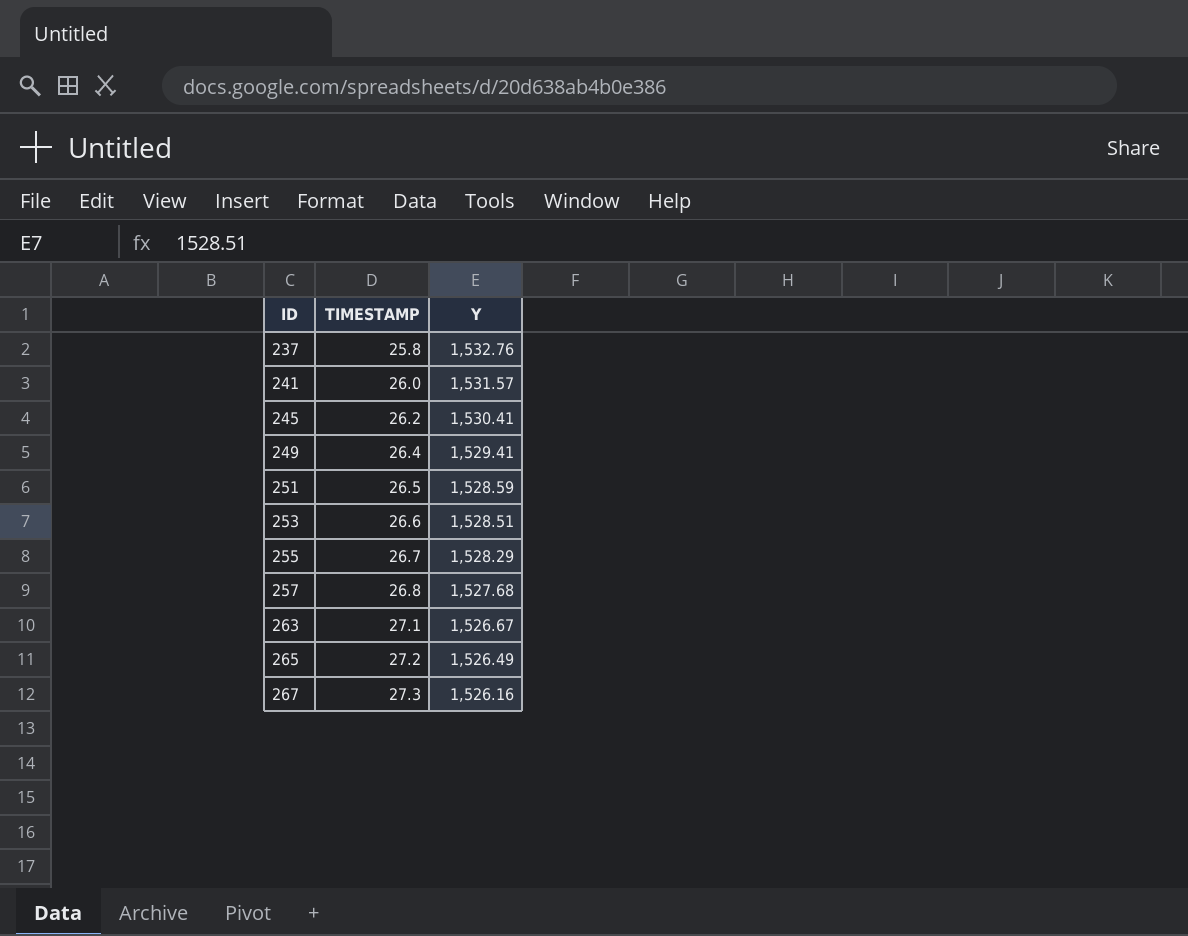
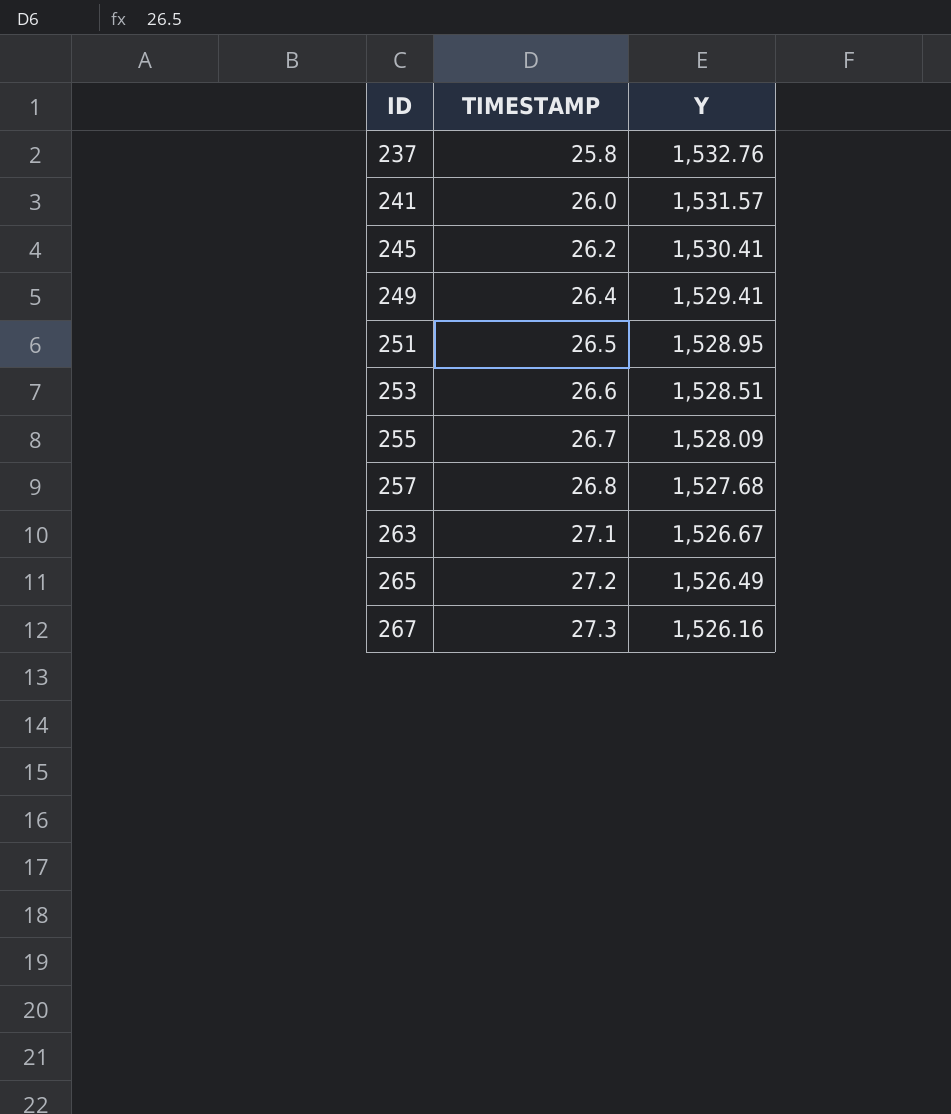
251 | Y: 1,528.59 -> 1,528.95
255 | Y: 1,528.29 -> 1,528.09

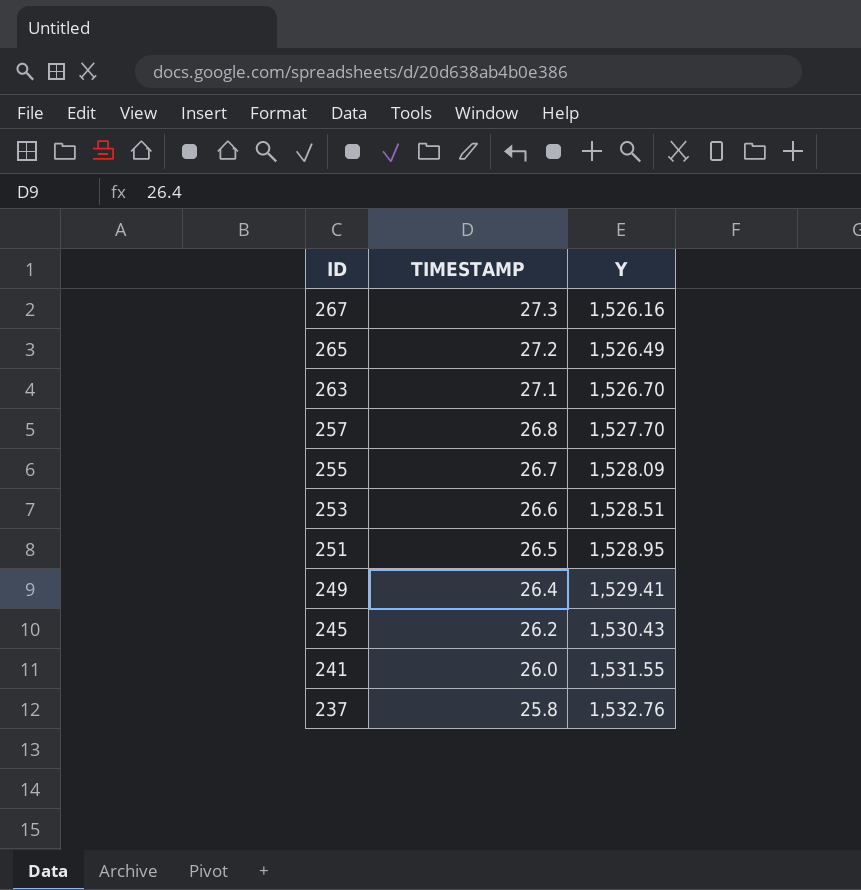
row order: ID ascending -> ID descending
263 | Y: 1,526.67 -> 1,526.70
257 | Y: 1,527.68 -> 1,527.70
245 | Y: 1,530.41 -> 1,530.43
241 | Y: 1,531.57 -> 1,531.55

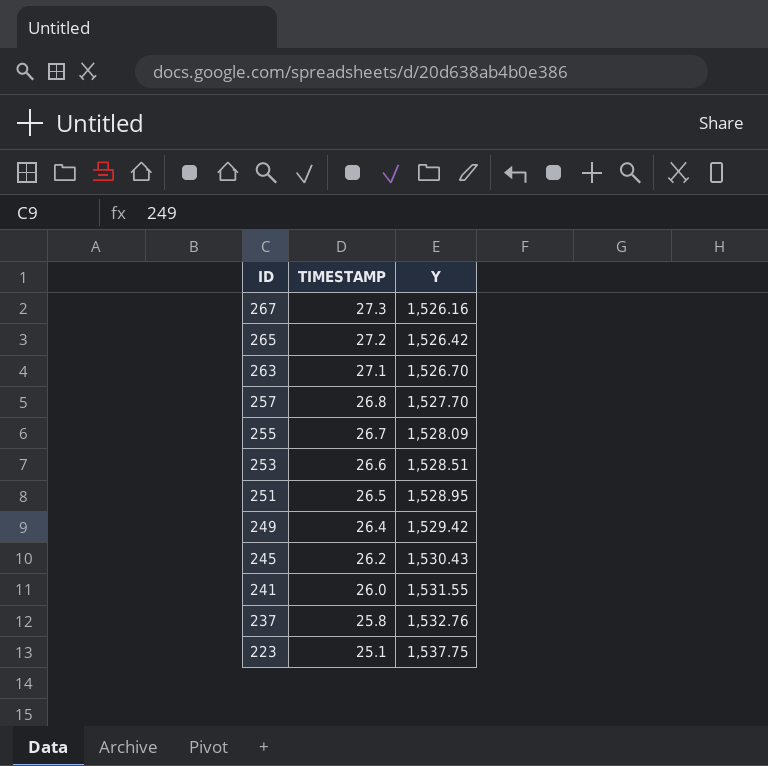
265 | Y: 1,526.49 -> 1,526.42
249 | Y: 1,529.41 -> 1,529.42
row 223: none -> 25.1 | 1,537.75

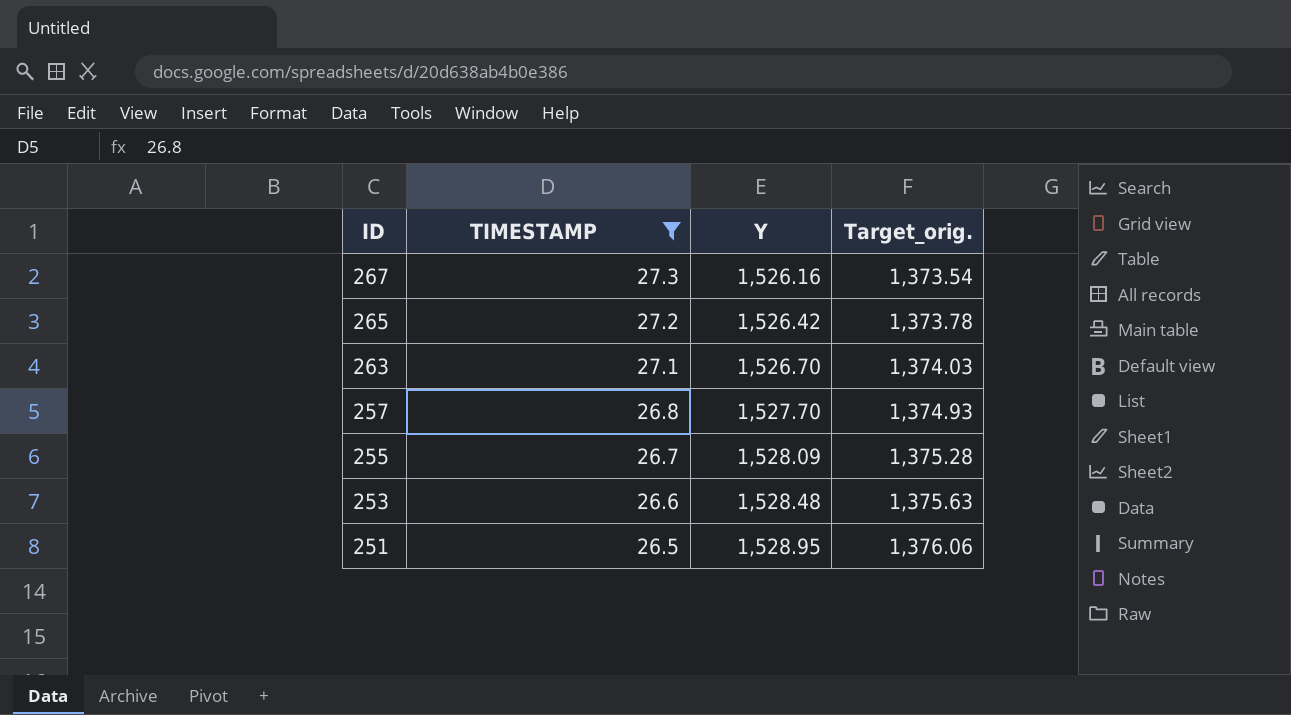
filter: none -> TIMESTAMP >= 26.5
column Target_orig. | formula: none -> [Y] * 0.9
253 | Y: 1,528.51 -> 1,528.48

